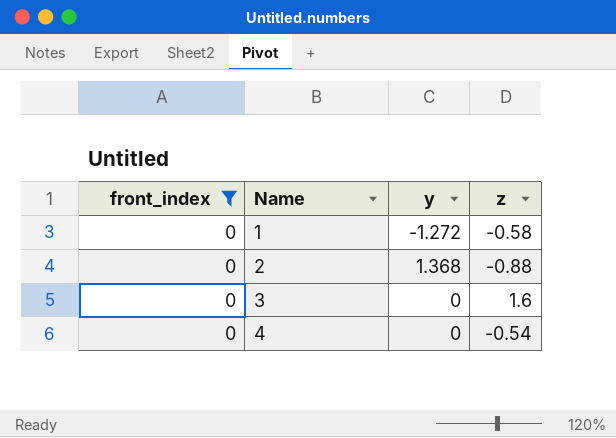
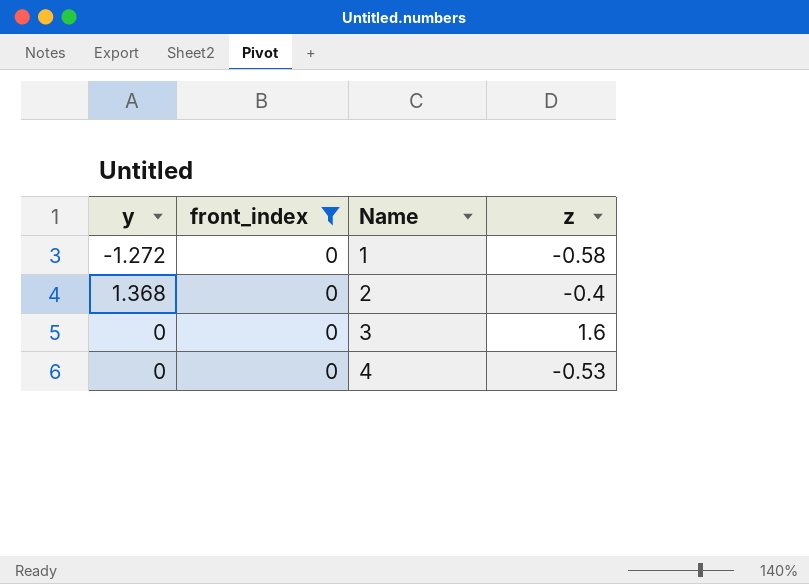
column y | position: 3 -> 1
2 | z: -0.88 -> -0.4
4 | z: -0.54 -> -0.53

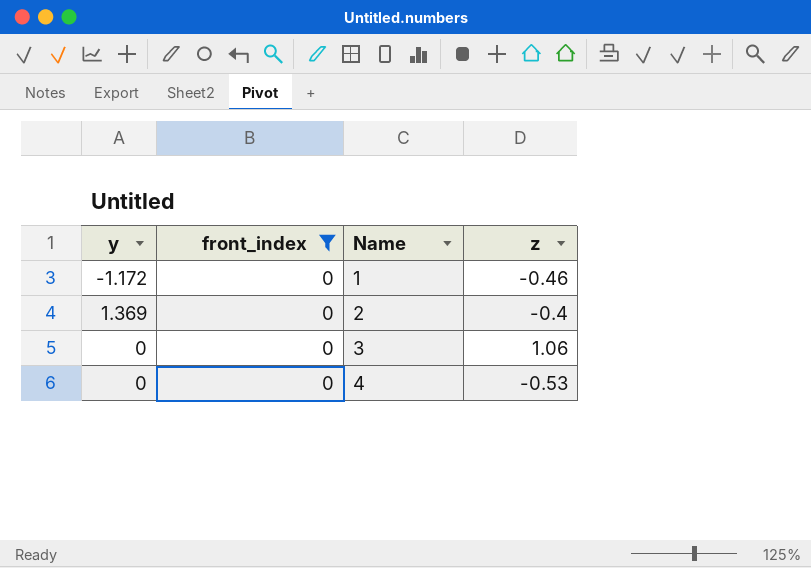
1 | y: -1.272 -> -1.172
1 | z: -0.58 -> -0.46
2 | y: 1.368 -> 1.369
3 | z: 1.6 -> 1.06

